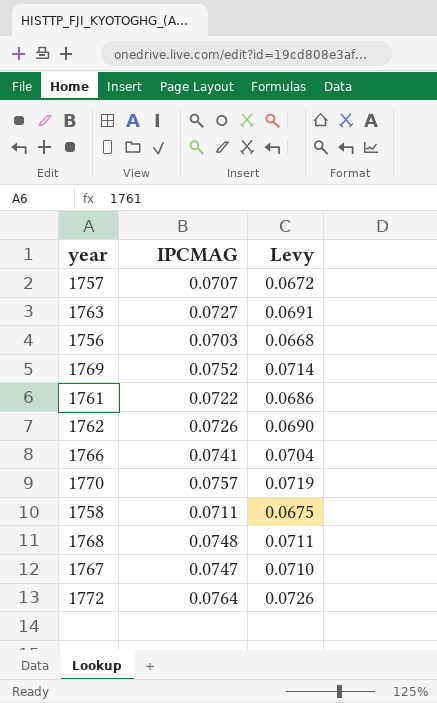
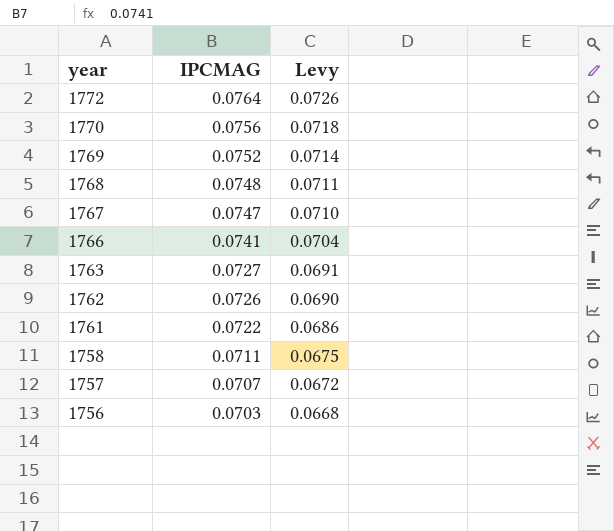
row order: none -> year descending
1770 | IPCMAG: 0.0757 -> 0.0756
1770 | Levy: 0.0719 -> 0.0718

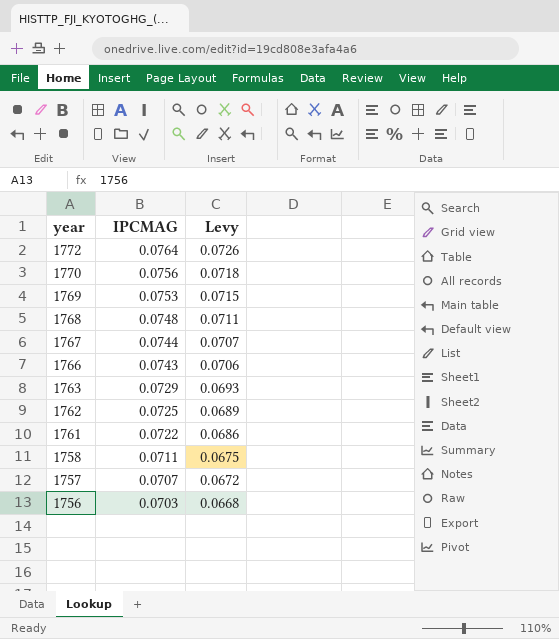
1769 | IPCMAG: 0.0752 -> 0.0753
1769 | Levy: 0.0714 -> 0.0715
1767 | IPCMAG: 0.0747 -> 0.0744
1767 | Levy: 0.0710 -> 0.0707
1766 | IPCMAG: 0.0741 -> 0.0743
1766 | Levy: 0.0704 -> 0.0706
1763 | IPCMAG: 0.0727 -> 0.0729
1763 | Levy: 0.0691 -> 0.0693
1762 | IPCMAG: 0.0726 -> 0.0725
1762 | Levy: 0.0690 -> 0.0689

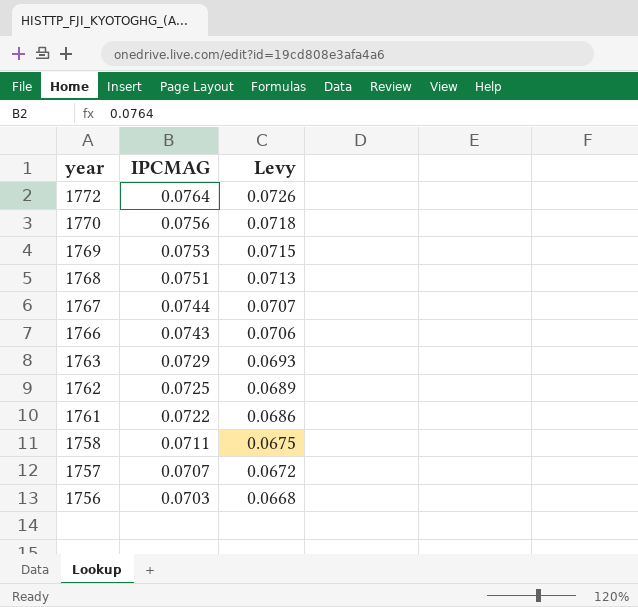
1768 | IPCMAG: 0.0748 -> 0.0751
1768 | Levy: 0.0711 -> 0.0713

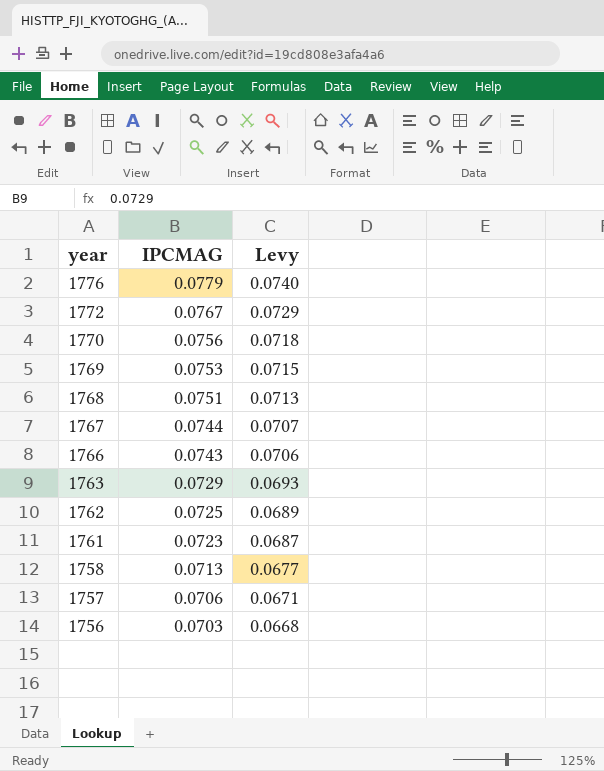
row 1776: none -> 0.0779 | 0.0740
1772 | IPCMAG: 0.0764 -> 0.0767
1772 | Levy: 0.0726 -> 0.0729
1761 | IPCMAG: 0.0722 -> 0.0723
1761 | Levy: 0.0686 -> 0.0687
1758 | IPCMAG: 0.0711 -> 0.0713
1758 | Levy: 0.0675 -> 0.0677
1757 | IPCMAG: 0.0707 -> 0.0706
1757 | Levy: 0.0672 -> 0.0671

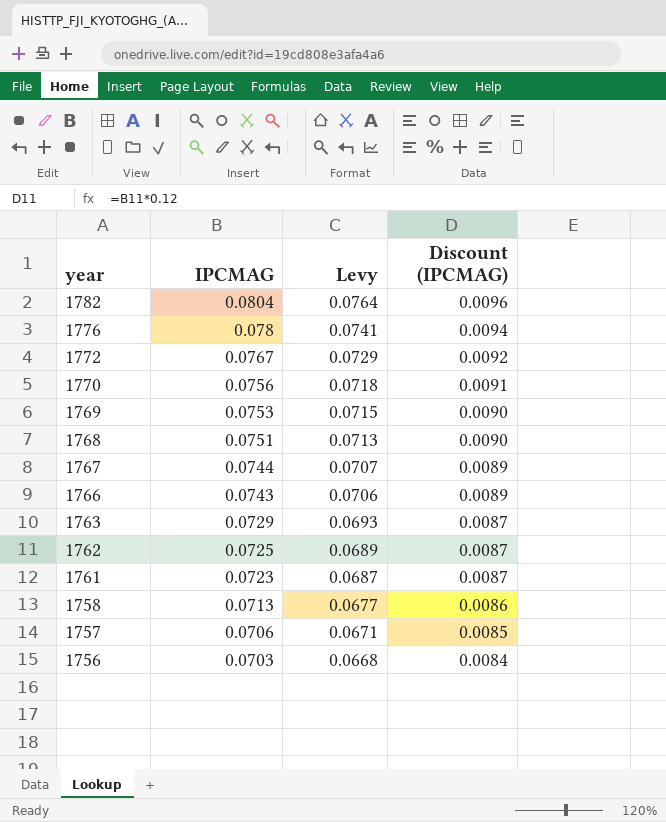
column Discount (IPCMAG) | formula: none -> [IPCMAG] * 0.12
row 1782: none -> 0.0804 | 0.0764 | 0.0096
1776 | IPCMAG: 0.0779 -> 0.078
1776 | Levy: 0.0740 -> 0.0741

